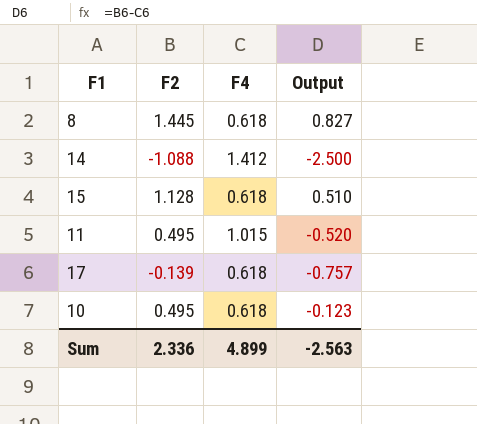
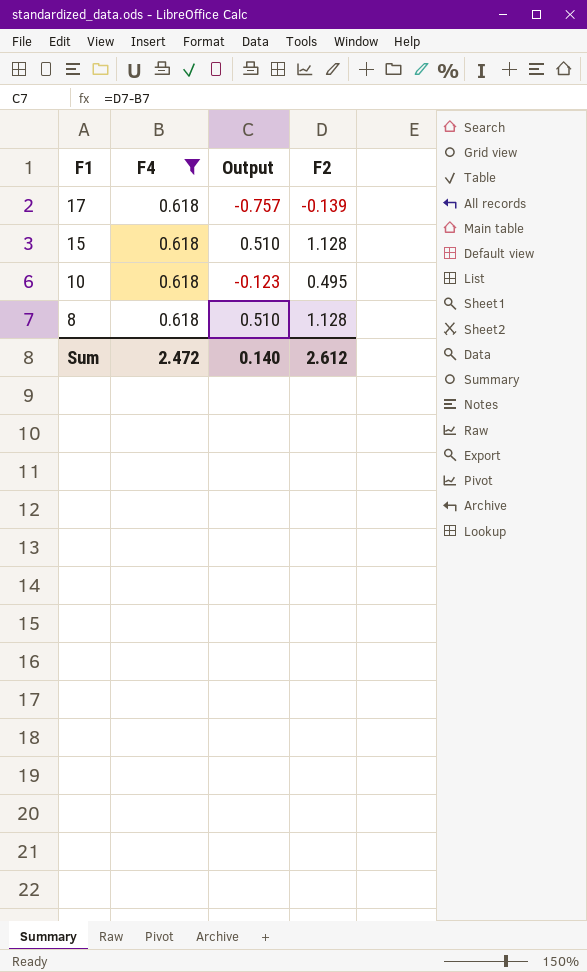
filter: none -> F4 = 0.618
row order: none -> F1 descending
column F2 | position: 2 -> 4
8 | Output: 0.827 -> 0.510
8 | F2: 1.445 -> 1.128
Sum | F4: 4.899 -> 2.472
Sum | Output: -2.563 -> 0.140
Sum | F2: 2.336 -> 2.612

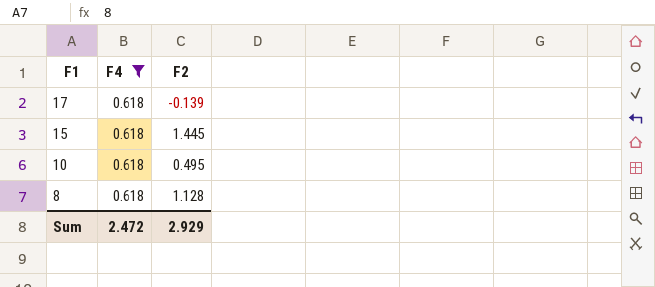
column Output | formula: [F2] - [F4] -> none
15 | F2: 1.128 -> 1.445
Sum | F2: 2.612 -> 2.929

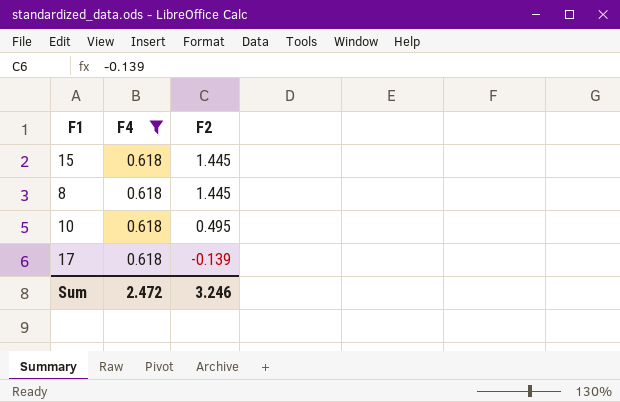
row order: F1 descending -> F2 descending
8 | F2: 1.128 -> 1.445
Sum | F2: 2.929 -> 3.246

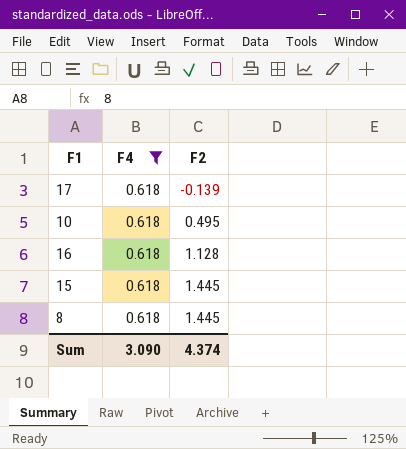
row order: F2 descending -> F2 ascending
row 16: none -> 0.618 | 1.128
Sum | F4: 2.472 -> 3.090
Sum | F2: 3.246 -> 4.374

